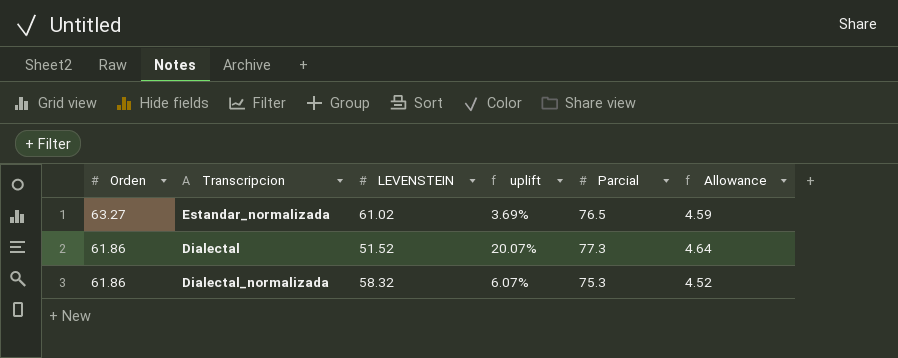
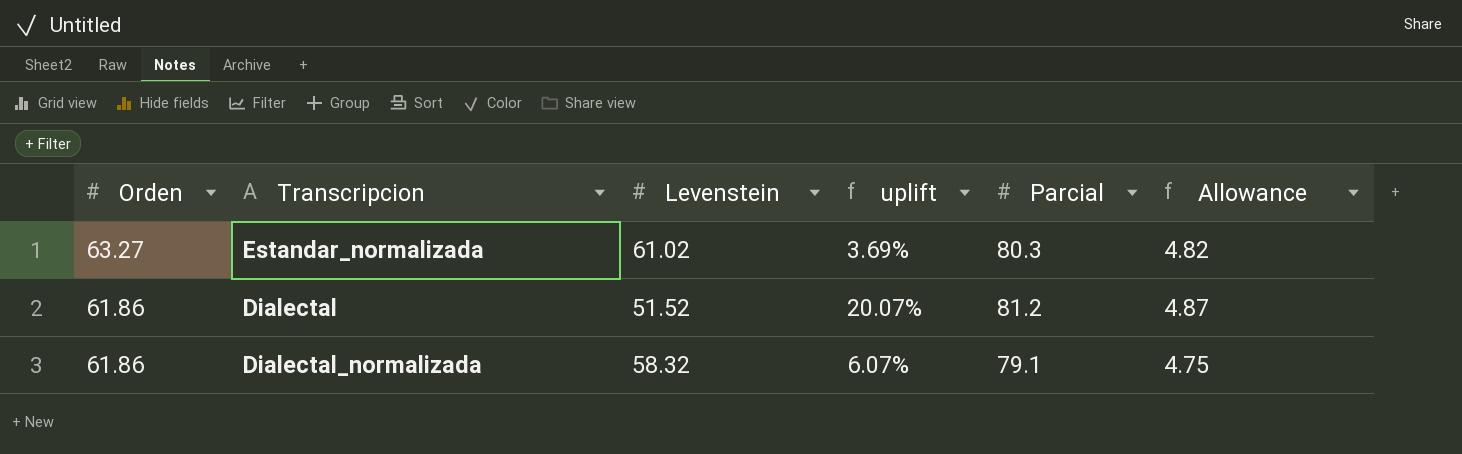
column name: LEVENSTEIN -> Levenstein
Estandar_normalizada | Parcial: 76.5 -> 80.3
Estandar_normalizada | Allowance: 4.59 -> 4.82
Dialectal | Parcial: 77.3 -> 81.2
Dialectal | Allowance: 4.64 -> 4.87
Dialectal_normalizada | Parcial: 75.3 -> 79.1
Dialectal_normalizada | Allowance: 4.52 -> 4.75

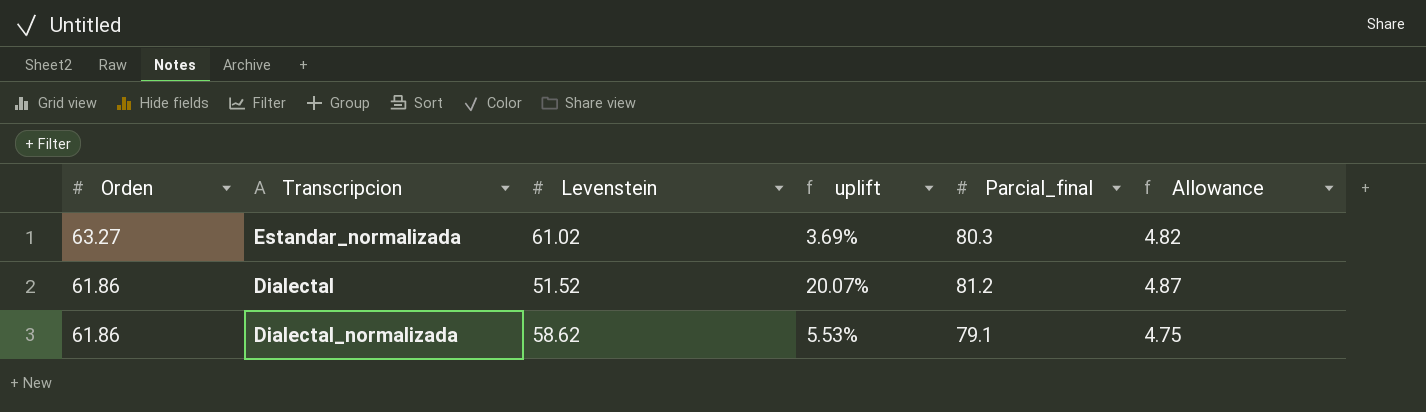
column name: Parcial -> Parcial_final
Dialectal_normalizada | Levenstein: 58.32 -> 58.62
Dialectal_normalizada | uplift: 6.07% -> 5.53%

